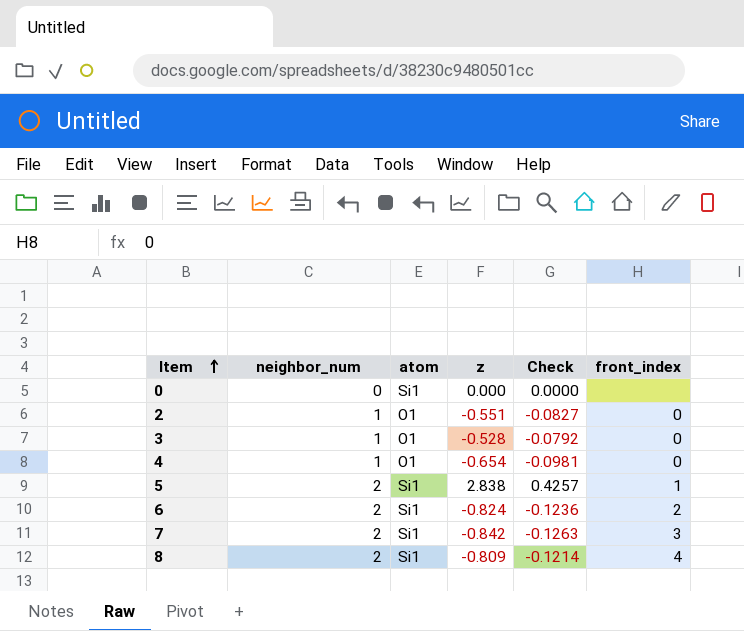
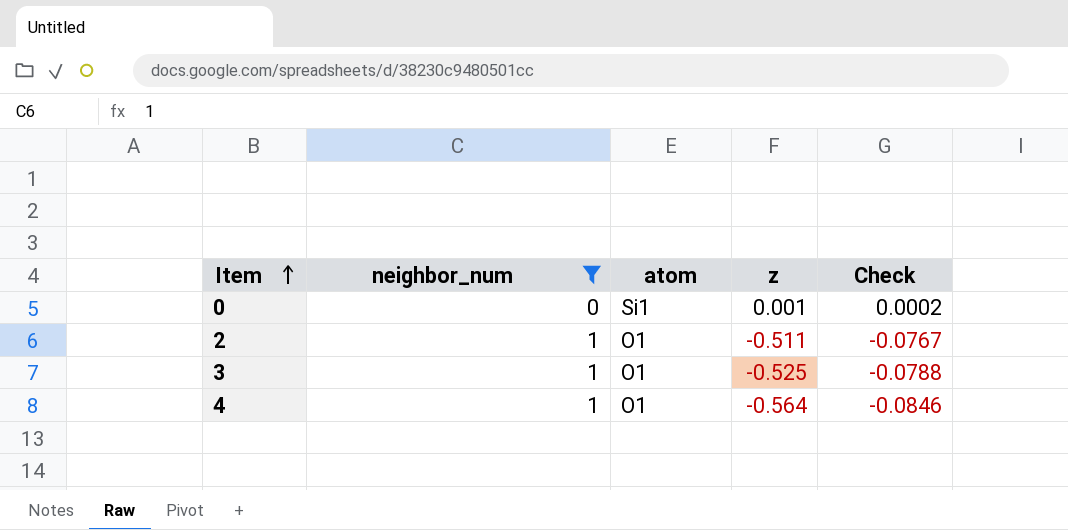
filter: none -> neighbor_num != 2
column front_index | position: 6 -> none
0 | z: 0.000 -> 0.001
0 | Check: 0.0000 -> 0.0002
2 | z: -0.551 -> -0.511
2 | Check: -0.0827 -> -0.0767
3 | z: -0.528 -> -0.525
3 | Check: -0.0792 -> -0.0788
4 | z: -0.654 -> -0.564
4 | Check: -0.0981 -> -0.0846

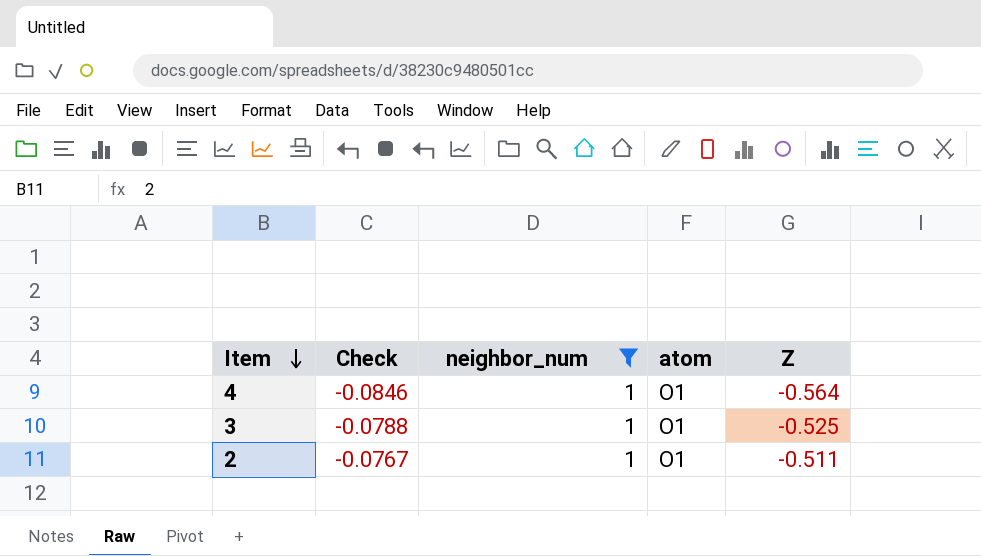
row order: Item ascending -> Item descending
column Check | position: 5 -> 2
column name: z -> Z
row 0: 0 | Si1 | 0.001 | 0.0002 -> none

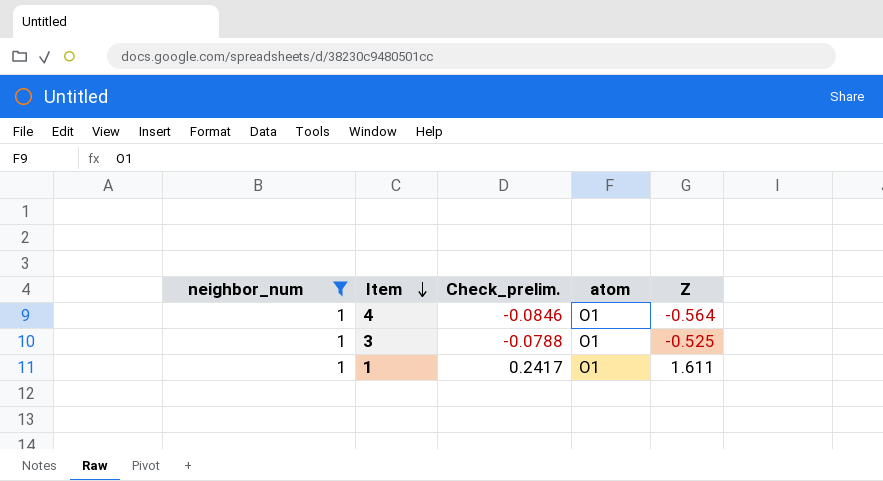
column neighbor_num | position: 3 -> 1
column name: Check -> Check_prelim.
row 2: -0.0767 | 1 | O1 | -0.511 -> none
row 1: none -> 1 | 0.2417 | O1 | 1.611

